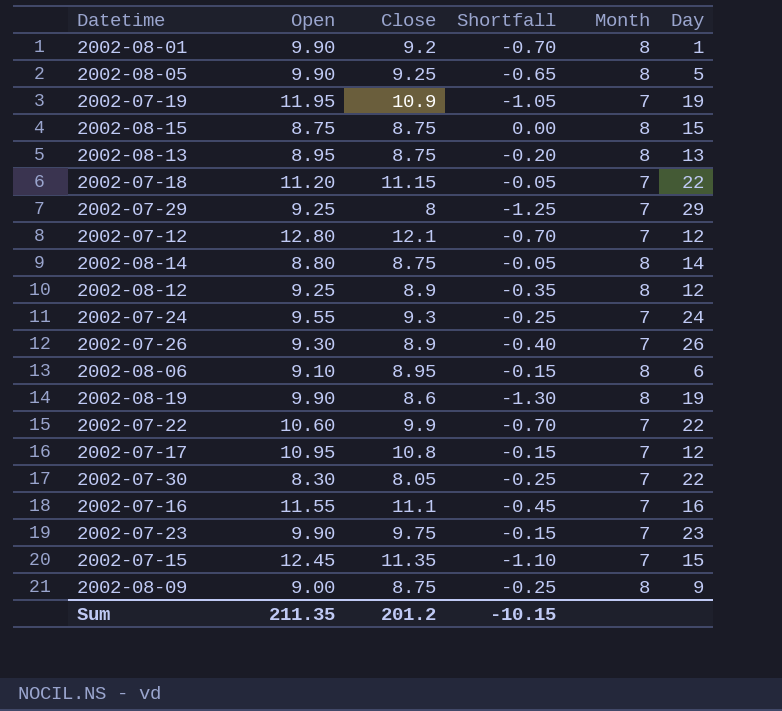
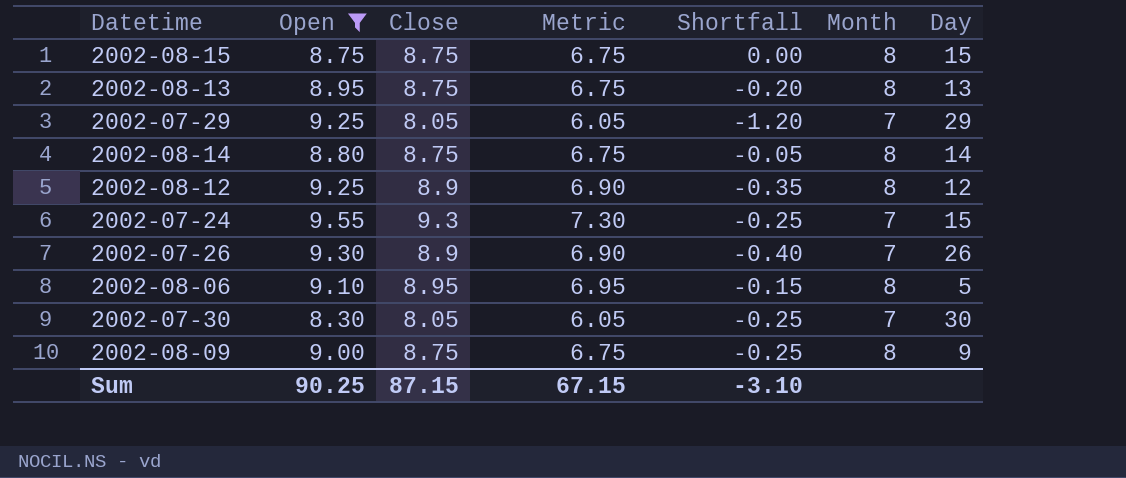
filter: none -> Open <= 9.55
column Metric | formula: none -> [Close] - 2
2002-07-29 | Close: 8 -> 8.05
2002-07-29 | Shortfall: -1.25 -> -1.20
2002-07-24 | Day: 24 -> 15
2002-08-06 | Day: 6 -> 5
2002-07-30 | Day: 22 -> 30
Sum | Open: 211.35 -> 90.25
Sum | Close: 201.2 -> 87.15
Sum | Shortfall: -10.15 -> -3.10

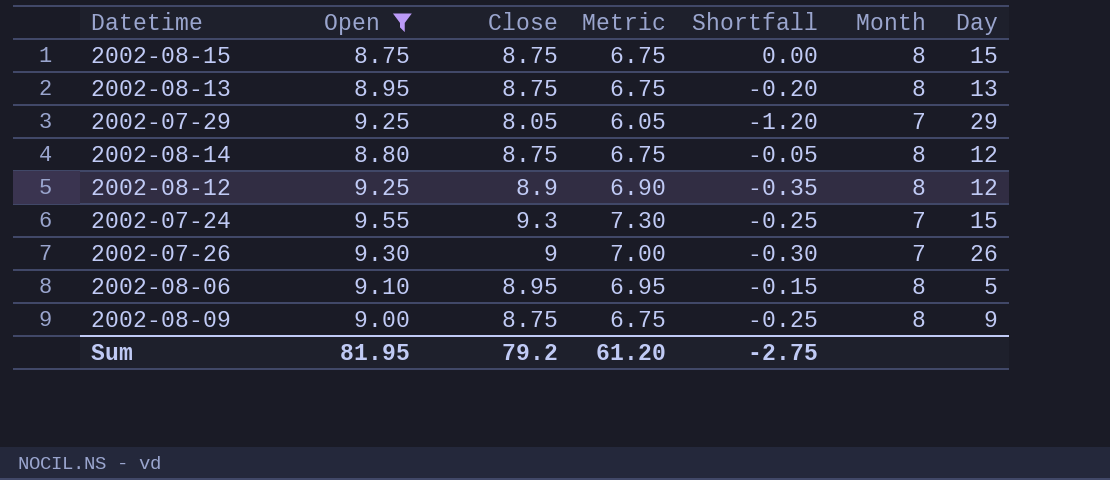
row 2002-07-30: 8.30 | 8.05 | 6.05 | -0.25 | 7 | 30 -> none
2002-08-14 | Day: 14 -> 12
2002-07-26 | Close: 8.9 -> 9
2002-07-26 | Metric: 6.90 -> 7.00
2002-07-26 | Shortfall: -0.40 -> -0.30
Sum | Open: 90.25 -> 81.95
Sum | Close: 87.15 -> 79.2
Sum | Metric: 67.15 -> 61.20
Sum | Shortfall: -3.10 -> -2.75

